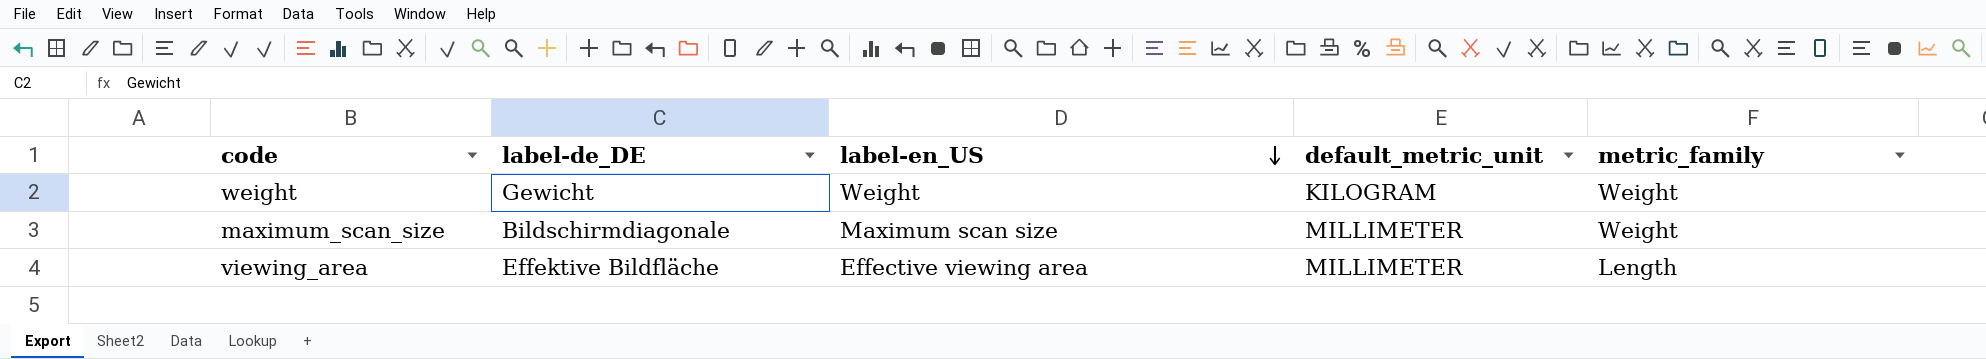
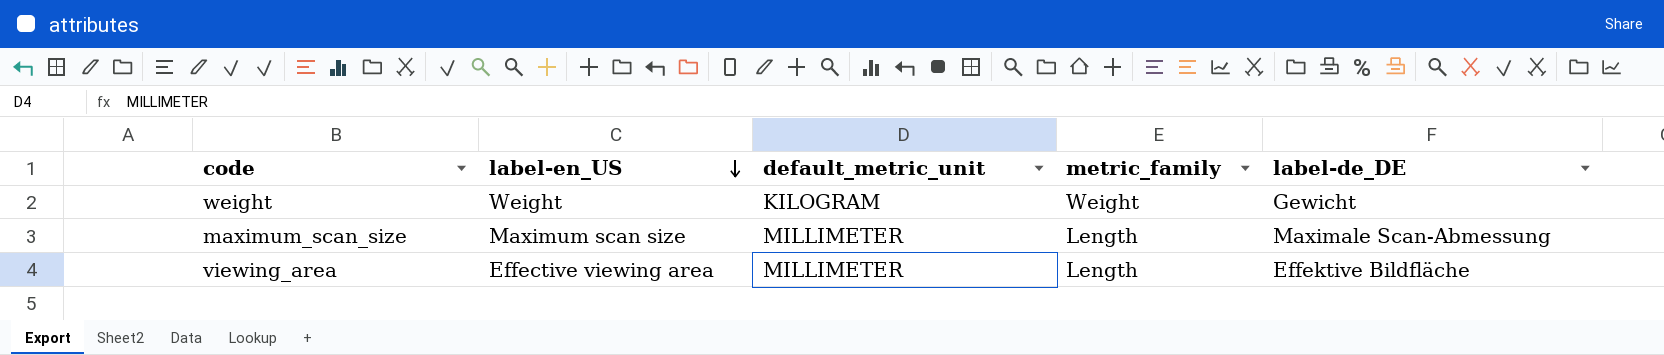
column label-de_DE | position: 2 -> 5
maximum_scan_size | metric_family: Weight -> Length
maximum_scan_size | label-de_DE: Bildschirmdiagonale -> Maximale Scan-Abmessung

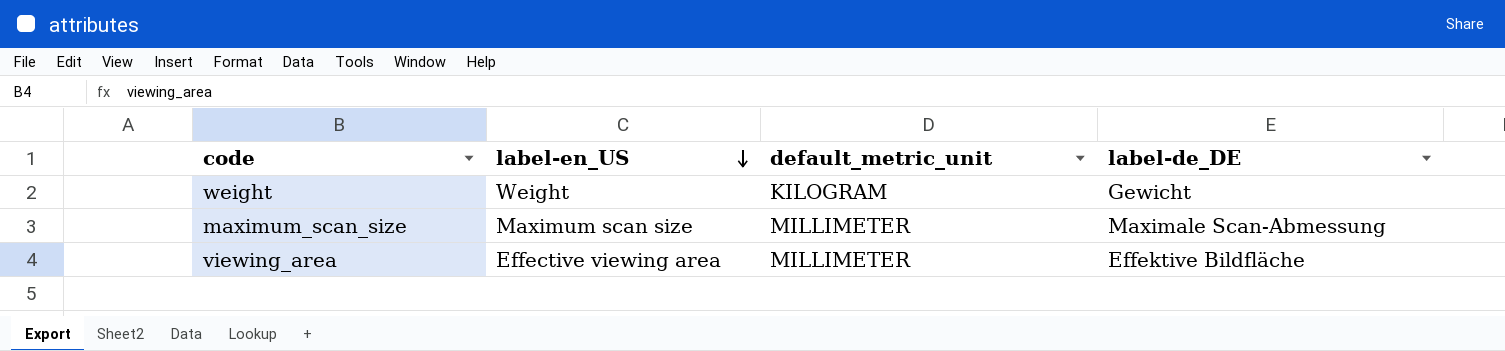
column metric_family | position: 4 -> none

